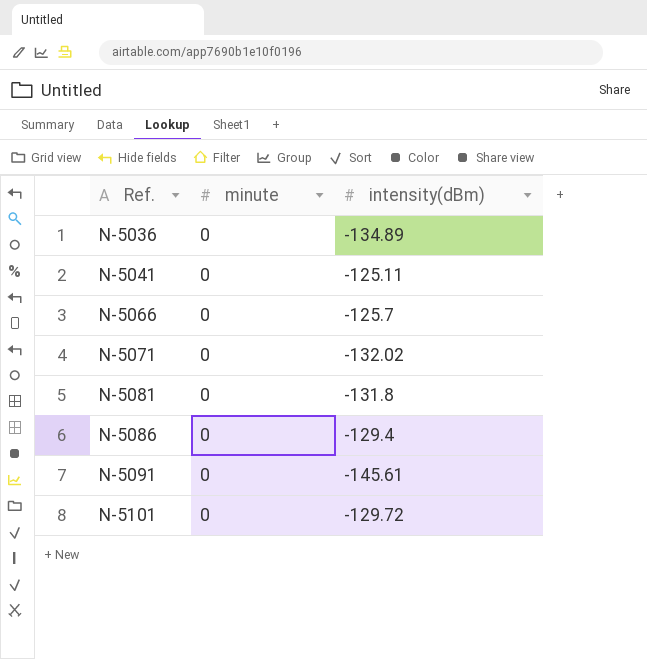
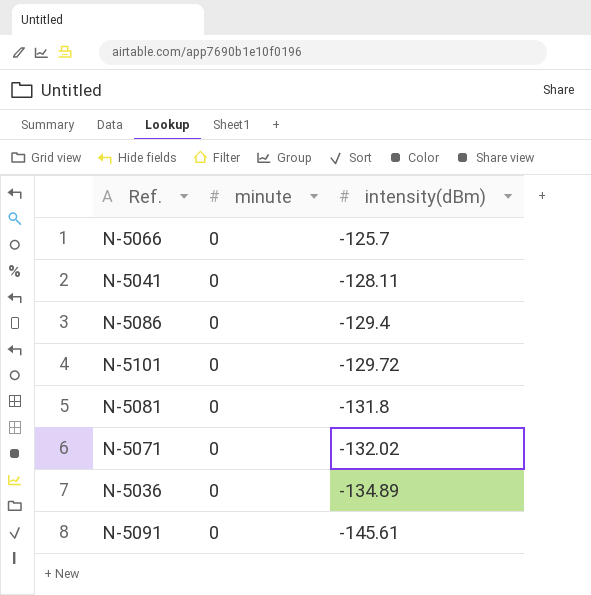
row order: Ref. ascending -> intensity(dBm) descending
N-5041 | intensity(dBm): -125.11 -> -128.11

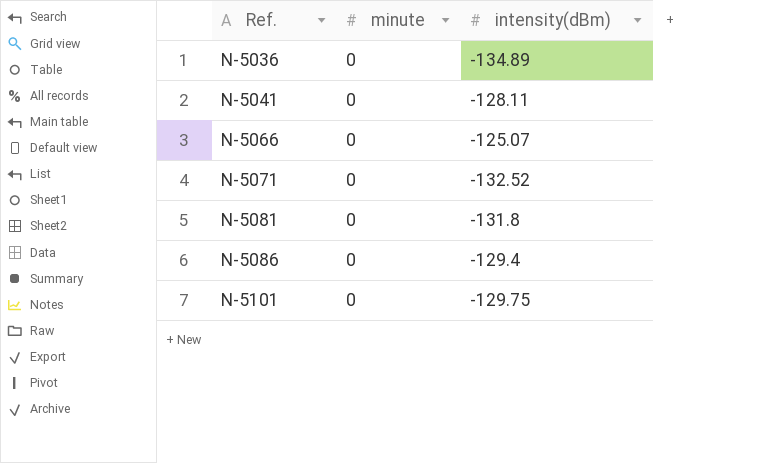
row order: intensity(dBm) descending -> Ref. ascending
row N-5091: 0 | -145.61 -> none
N-5066 | intensity(dBm): -125.7 -> -125.07
N-5071 | intensity(dBm): -132.02 -> -132.52
N-5101 | intensity(dBm): -129.72 -> -129.75

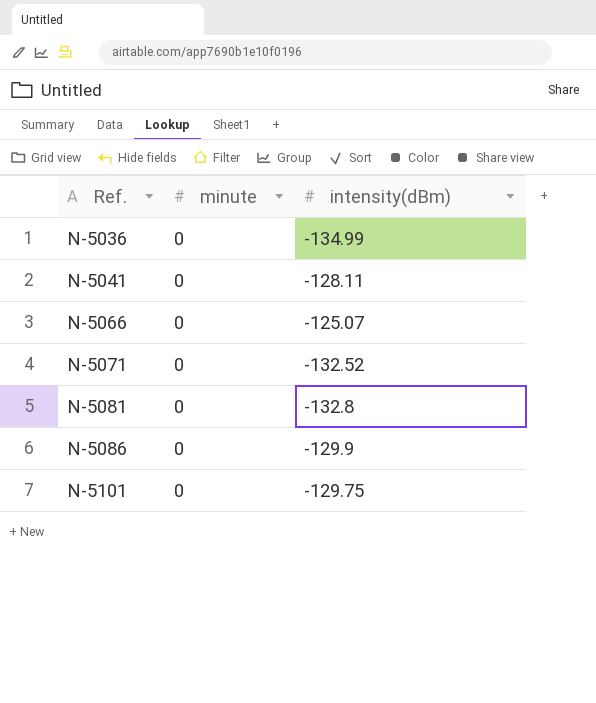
N-5036 | intensity(dBm): -134.89 -> -134.99
N-5081 | intensity(dBm): -131.8 -> -132.8
N-5086 | intensity(dBm): -129.4 -> -129.9

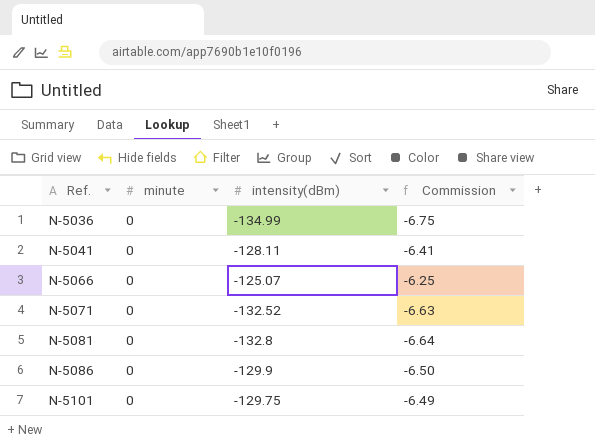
column Commission | formula: none -> [intensity(dBm)] * 0.05

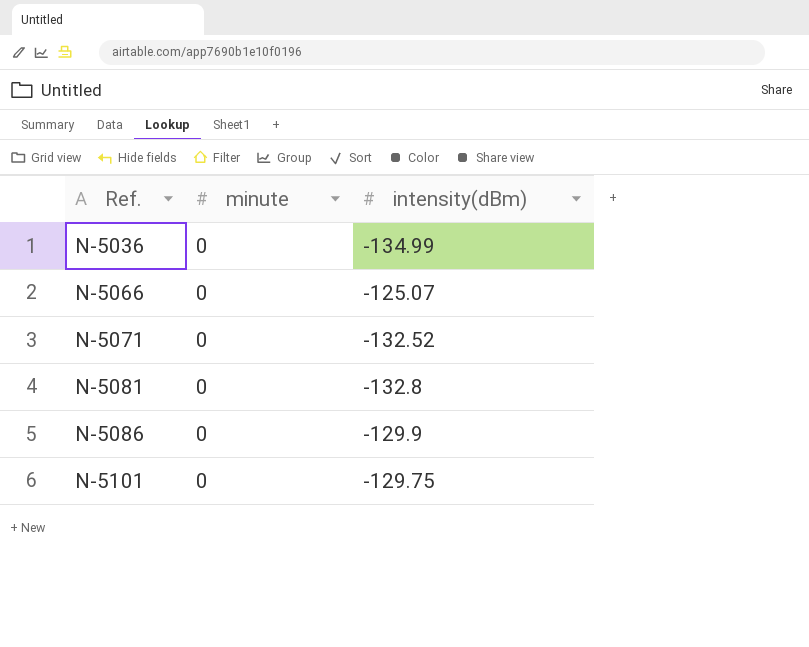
column Commission | formula: [intensity(dBm)] * 0.05 -> none
row N-5041: 0 | -128.11 | -6.41 -> none

